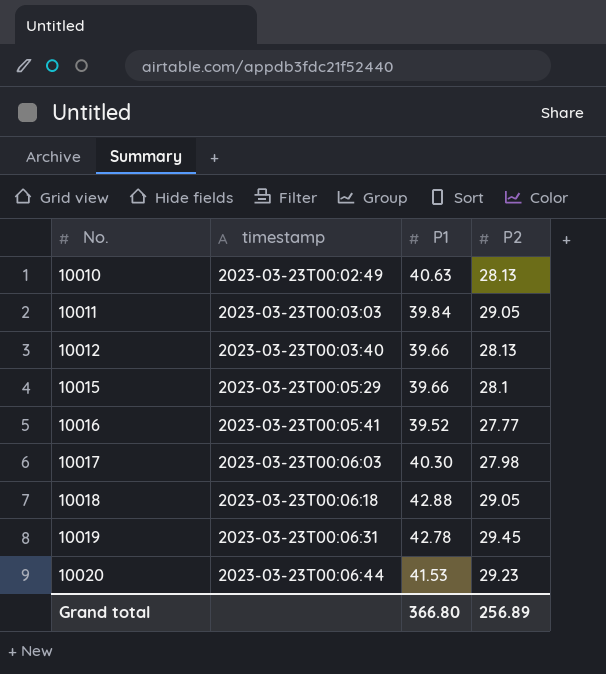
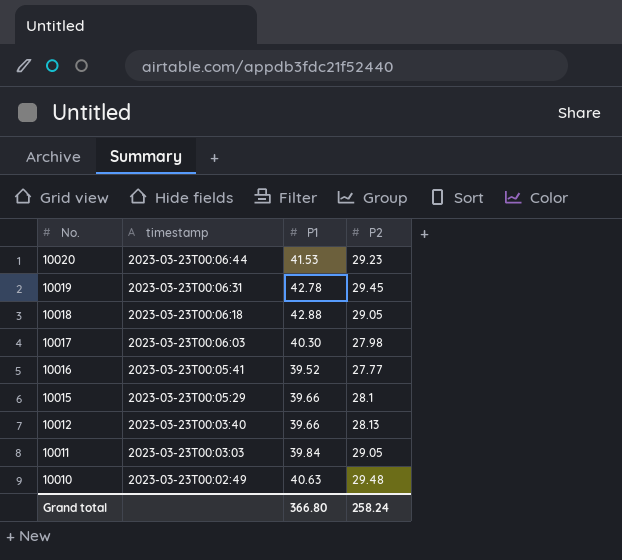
row order: No. ascending -> No. descending
10010 | P2: 28.13 -> 29.48
Grand total | P2: 256.89 -> 258.24

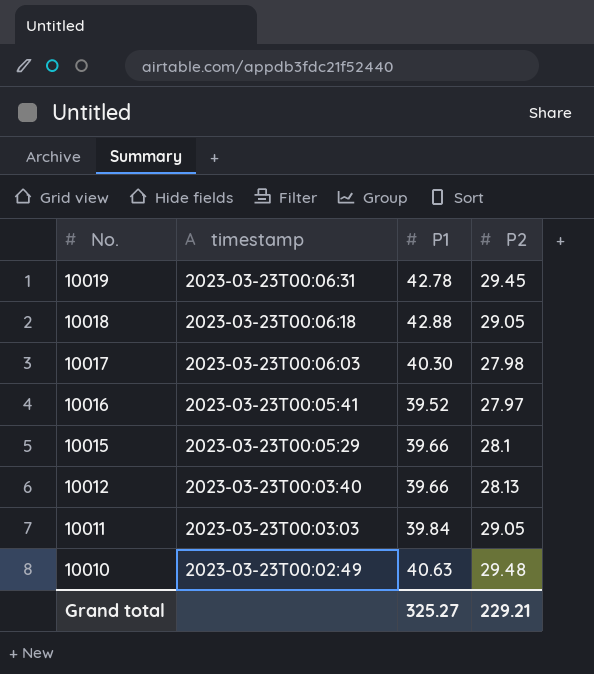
row 10020: 2023-03-23T00:06:44 | 41.53 | 29.23 -> none
10016 | P2: 27.77 -> 27.97
Grand total | P1: 366.80 -> 325.27
Grand total | P2: 258.24 -> 229.21

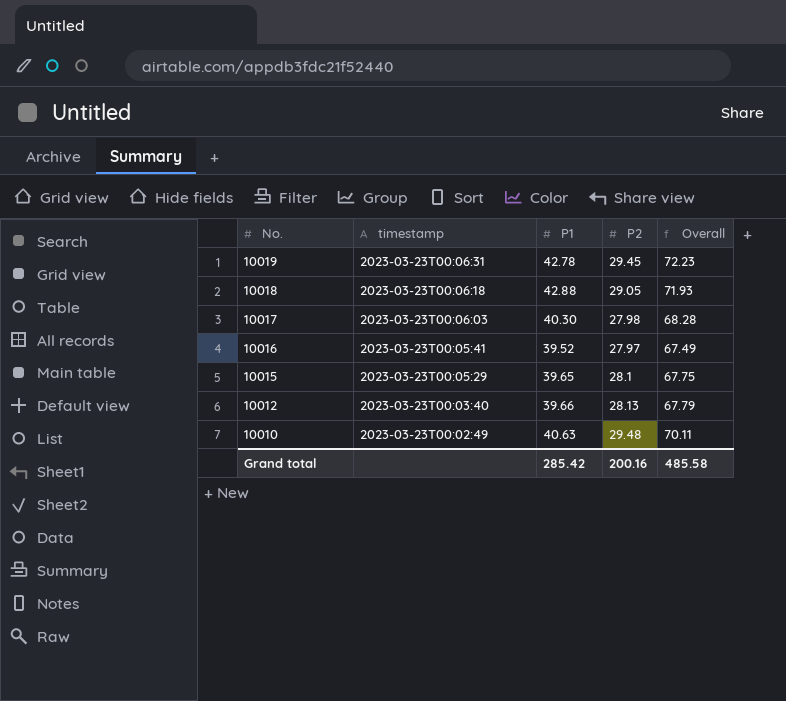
column Overall | formula: none -> [P1] + [P2]
row 10011: 2023-03-23T00:03:03 | 39.84 | 29.05 -> none
10015 | P1: 39.66 -> 39.65
Grand total | P1: 325.27 -> 285.42
Grand total | P2: 229.21 -> 200.16

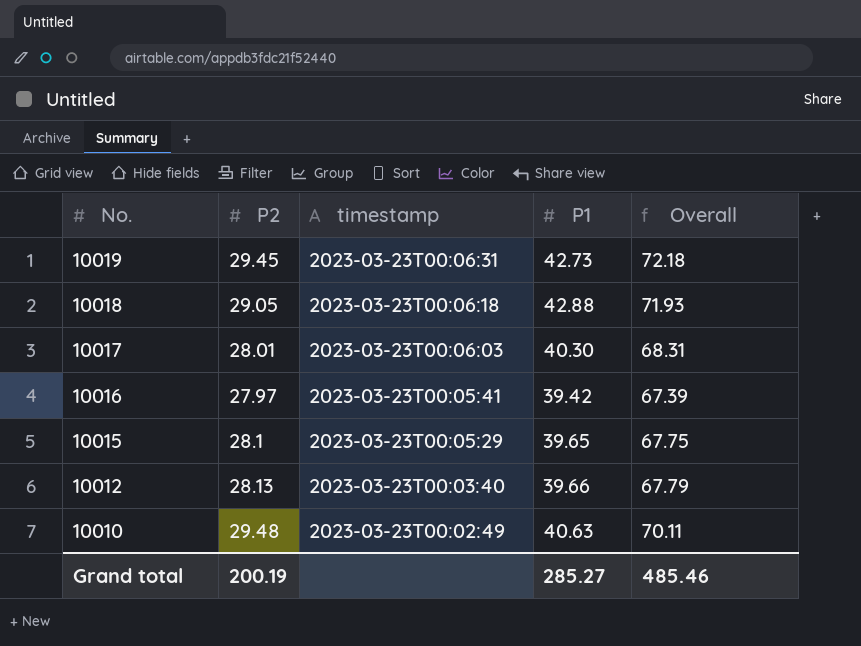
column P2 | position: 4 -> 2
10019 | P1: 42.78 -> 42.73
10019 | Overall: 72.23 -> 72.18
10017 | P2: 27.98 -> 28.01
10017 | Overall: 68.28 -> 68.31
10016 | P1: 39.52 -> 39.42
10016 | Overall: 67.49 -> 67.39
Grand total | P2: 200.16 -> 200.19
Grand total | P1: 285.42 -> 285.27
Grand total | Overall: 485.58 -> 485.46

